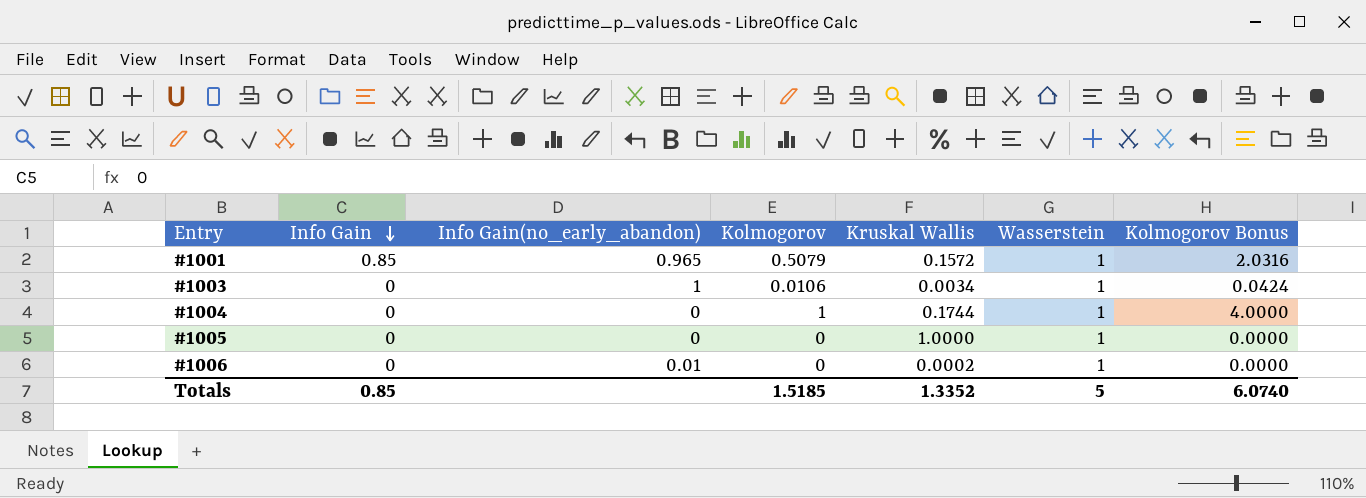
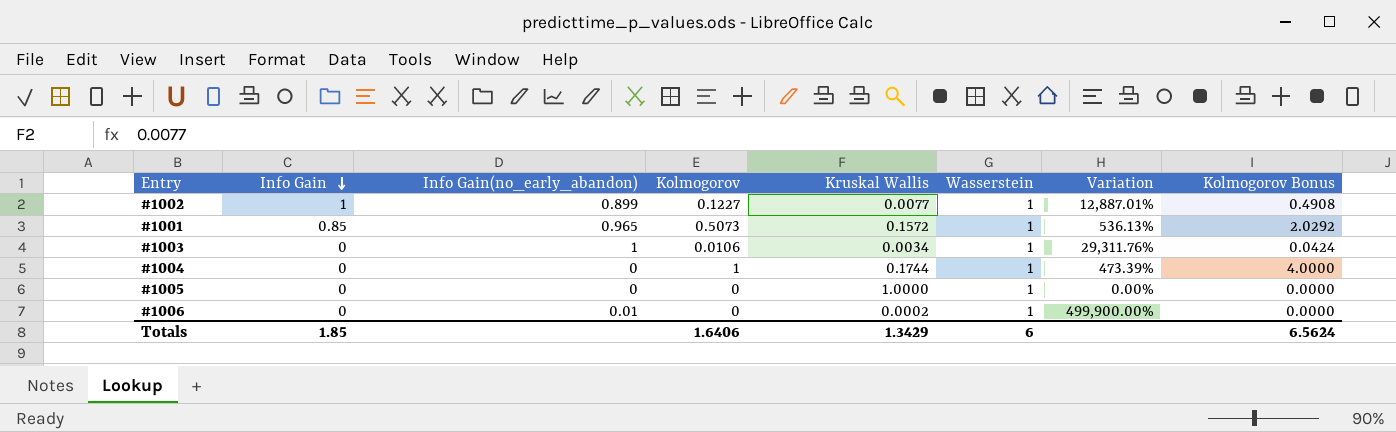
column Variation | formula: none -> ([Wasserstein] - [Kruskal Wallis]) / [Kruskal Wallis]
row #1002: none -> 1 | 0.899 | 0.1227 | 0.0077 | 1 | 12,887.01% | 0.4908
#1001 | Kolmogorov: 0.5079 -> 0.5073
#1001 | Kolmogorov Bonus: 2.0316 -> 2.0292
Totals | Info Gain: 0.85 -> 1.85
Totals | Kolmogorov: 1.5185 -> 1.6406
Totals | Kruskal Wallis: 1.3352 -> 1.3429
Totals | Wasserstein: 5 -> 6
Totals | Kolmogorov Bonus: 6.0740 -> 6.5624

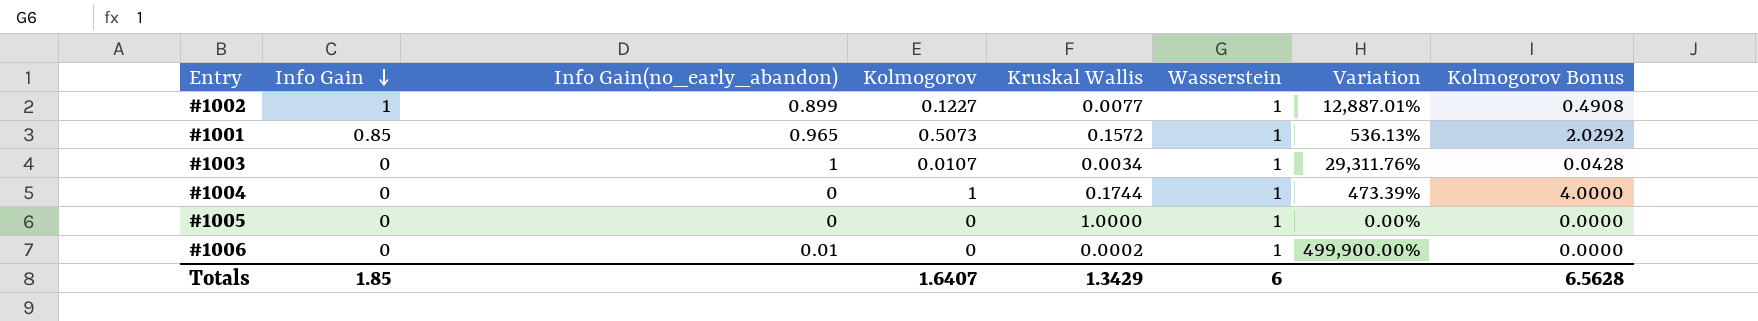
#1003 | Kolmogorov: 0.0106 -> 0.0107
#1003 | Kolmogorov Bonus: 0.0424 -> 0.0428
Totals | Kolmogorov: 1.6406 -> 1.6407
Totals | Kolmogorov Bonus: 6.5624 -> 6.5628

